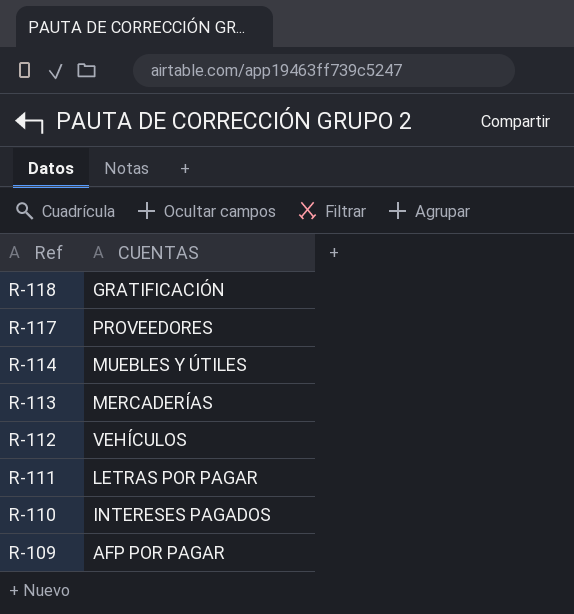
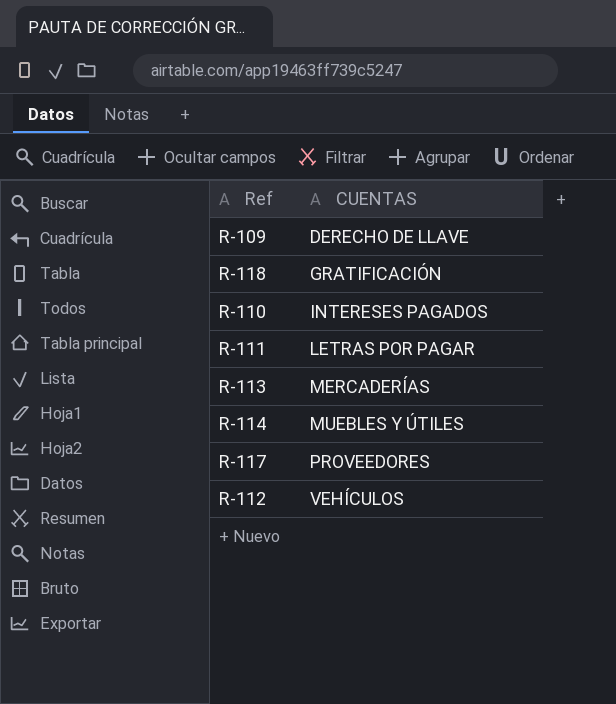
row order: Ref descending -> CUENTAS ascending
R-109 | CUENTAS: AFP POR PAGAR -> DERECHO DE LLAVE

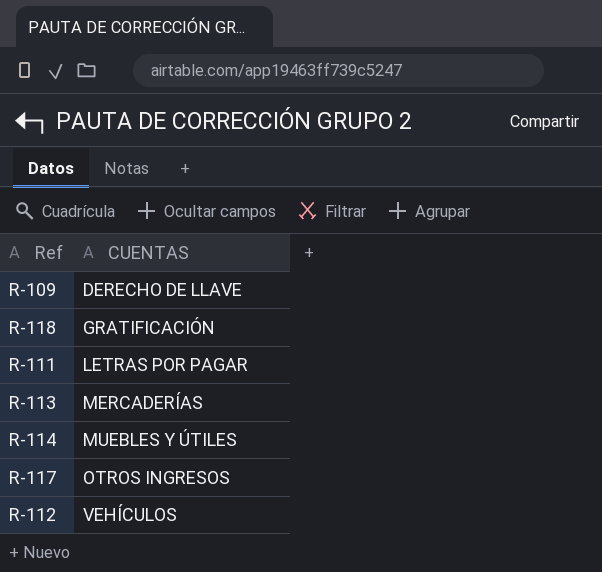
row R-110: INTERESES PAGADOS -> none
R-117 | CUENTAS: PROVEEDORES -> OTROS INGRESOS

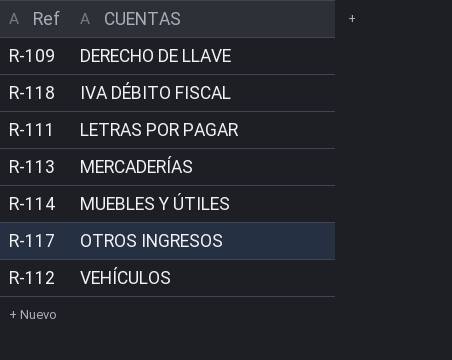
R-118 | CUENTAS: GRATIFICACIÓN -> IVA DÉBITO FISCAL

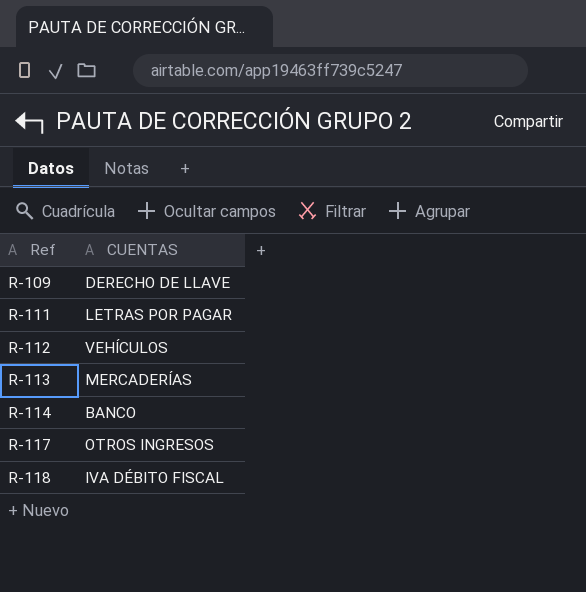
row order: CUENTAS ascending -> Ref ascending
R-114 | CUENTAS: MUEBLES Y ÚTILES -> BANCO

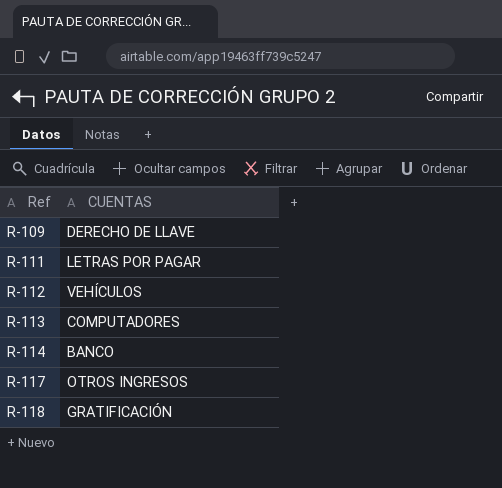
R-113 | CUENTAS: MERCADERÍAS -> COMPUTADORES
R-118 | CUENTAS: IVA DÉBITO FISCAL -> GRATIFICACIÓN

